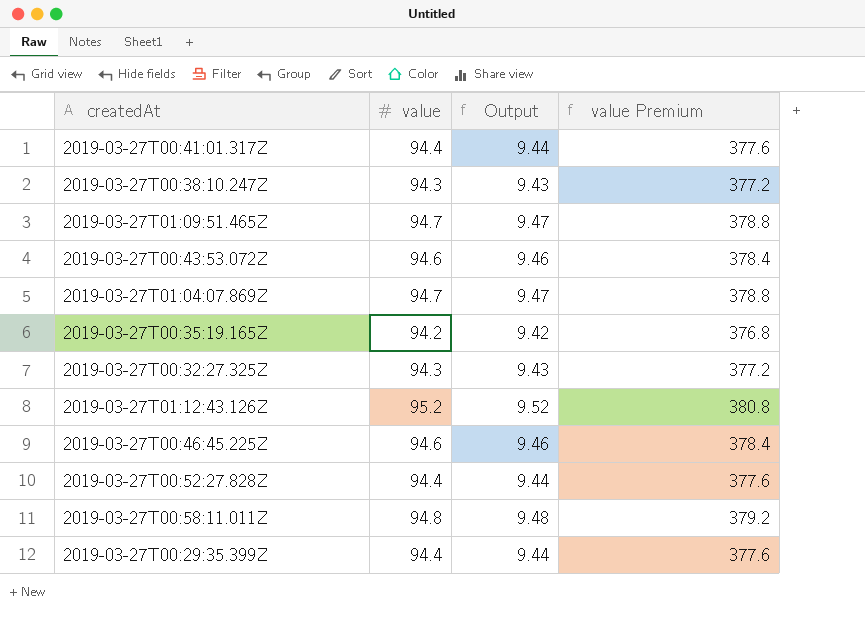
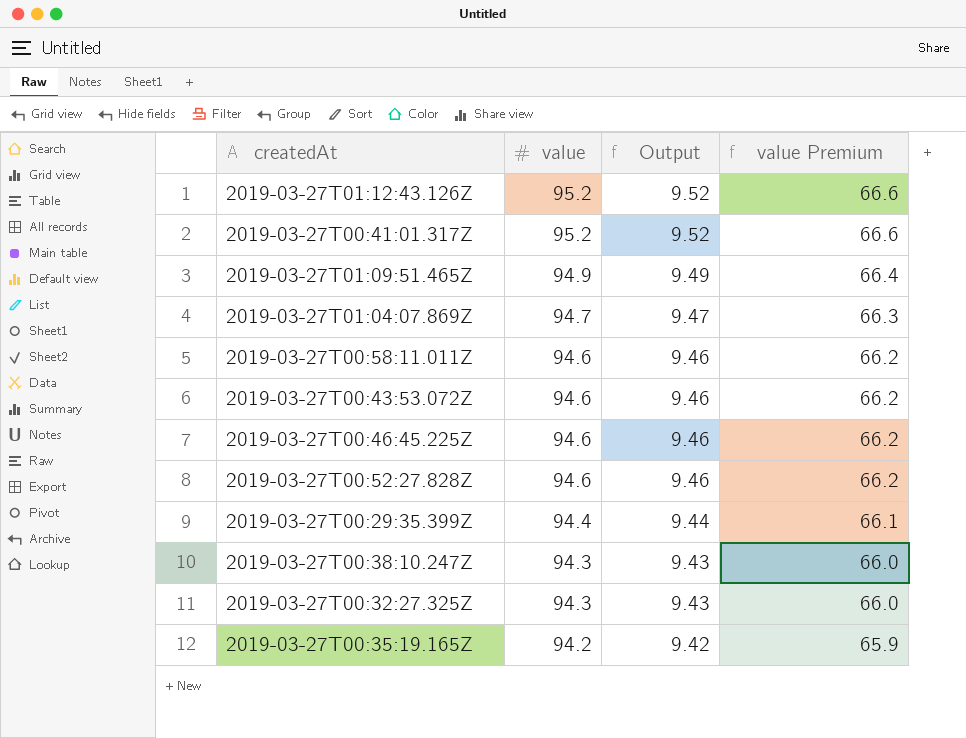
row order: none -> value descending
column value Premium | formula: [value] * 4 -> [value] * 0.7
2019-03-27T00:41:01.317Z | value: 94.4 -> 95.2
2019-03-27T00:41:01.317Z | Output: 9.44 -> 9.52
2019-03-27T01:09:51.465Z | value: 94.7 -> 94.9
2019-03-27T01:09:51.465Z | Output: 9.47 -> 9.49
2019-03-27T00:58:11.011Z | value: 94.8 -> 94.6
2019-03-27T00:58:11.011Z | Output: 9.48 -> 9.46
2019-03-27T00:52:27.828Z | value: 94.4 -> 94.6
2019-03-27T00:52:27.828Z | Output: 9.44 -> 9.46

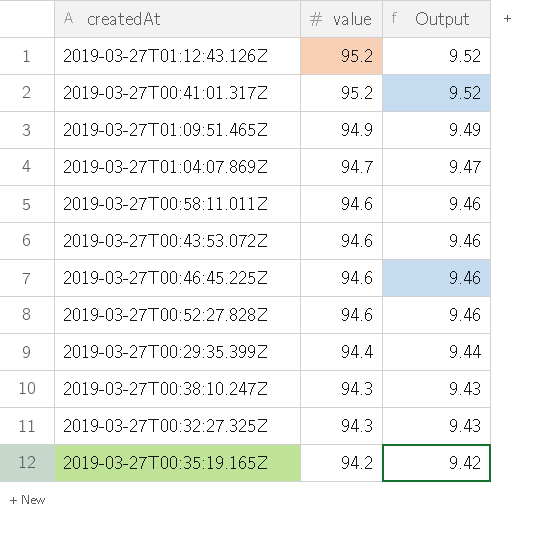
column value Premium | formula: [value] * 0.7 -> none

